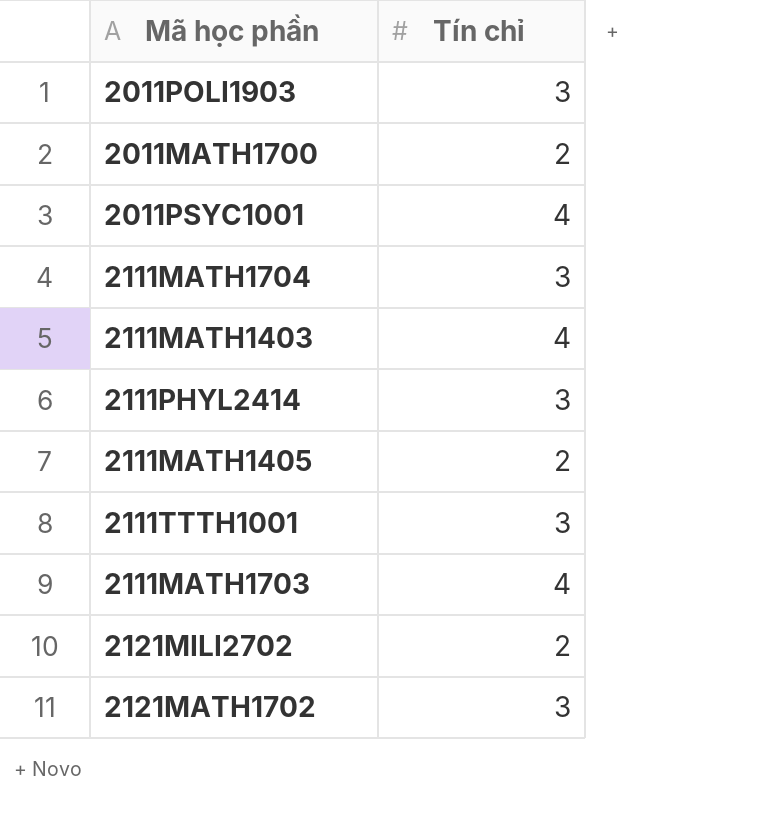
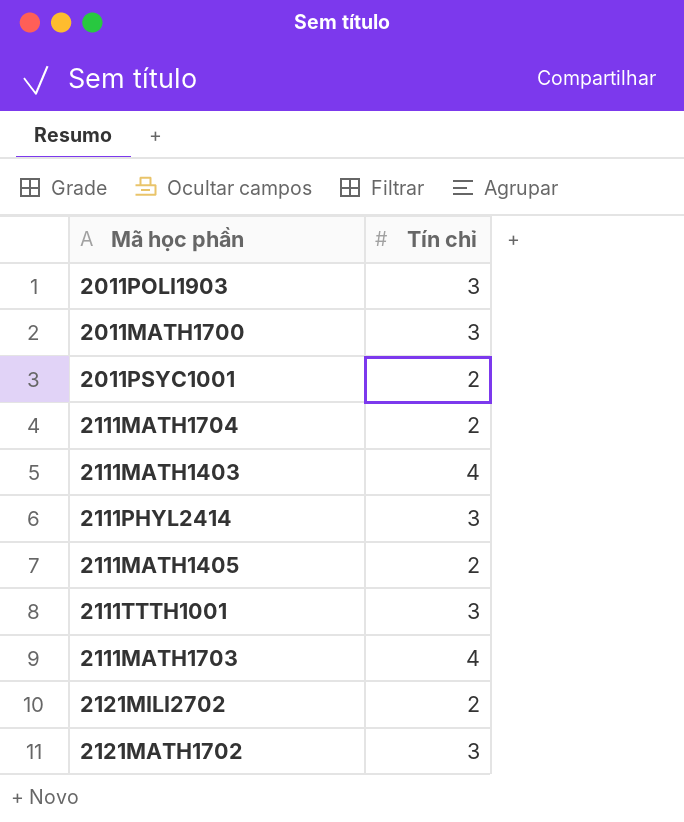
2011MATH1700 | Tín chỉ: 2 -> 3
2011PSYC1001 | Tín chỉ: 4 -> 2
2111MATH1704 | Tín chỉ: 3 -> 2

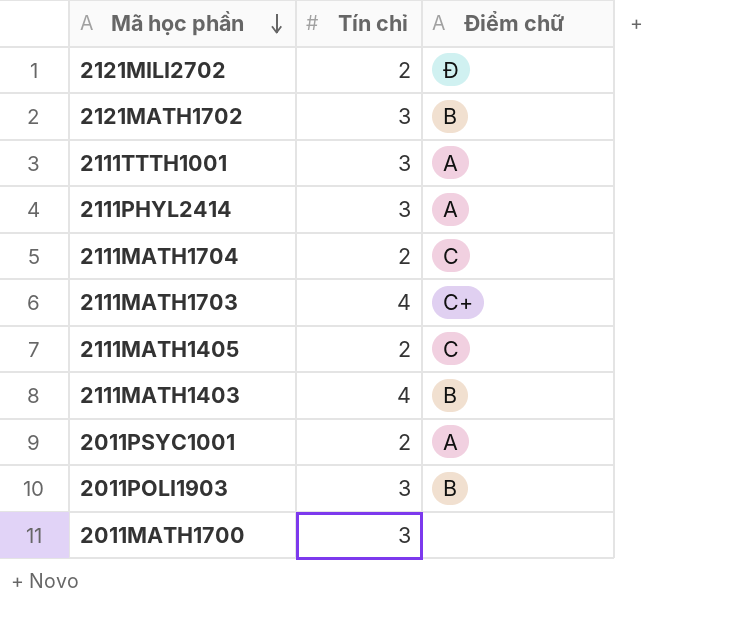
row order: none -> Mã học phần descending
column Điểm chữ | position: none -> 3

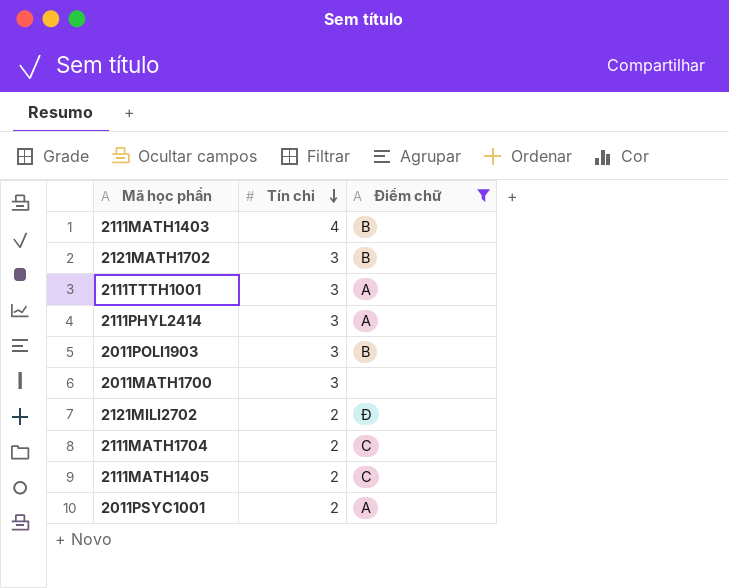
filter: none -> Điểm chữ != C+
row order: Mã học phần descending -> Tín chỉ descending

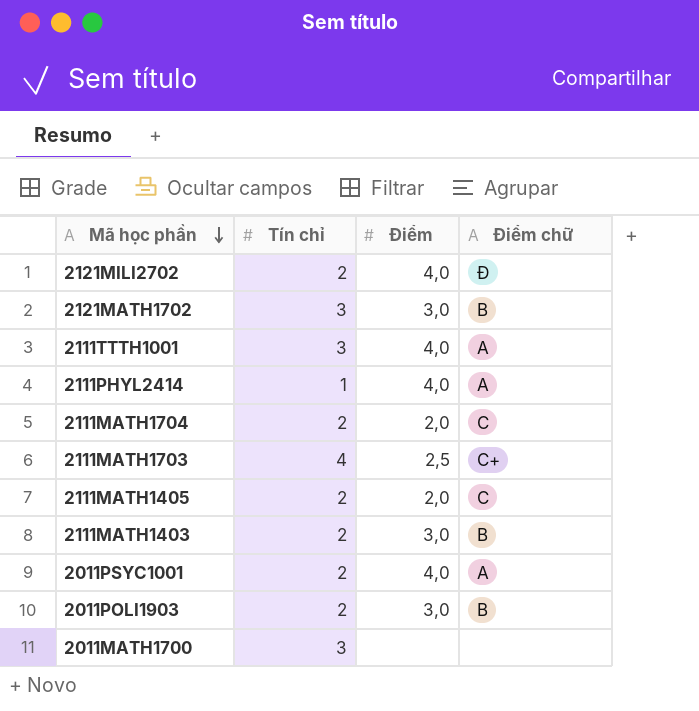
filter: Điểm chữ != C+ -> none
row order: Tín chỉ descending -> Mã học phần descending
column Điểm | position: none -> 3
2111PHYL2414 | Tín chỉ: 3 -> 1
2111MATH1403 | Tín chỉ: 4 -> 2
2011POLI1903 | Tín chỉ: 3 -> 2

